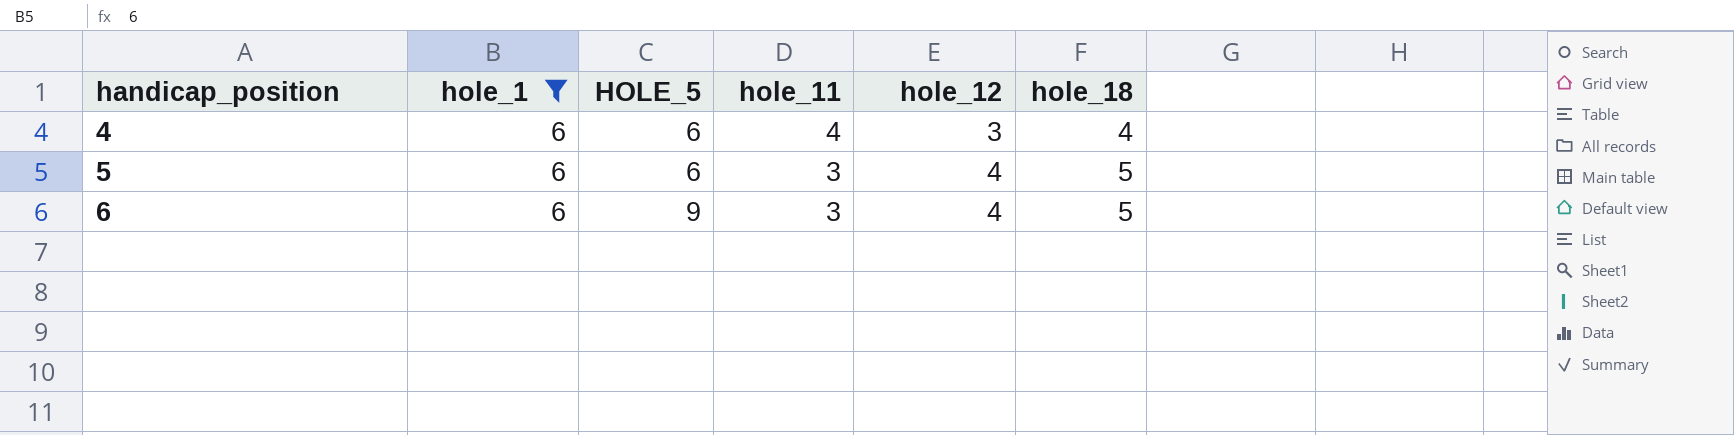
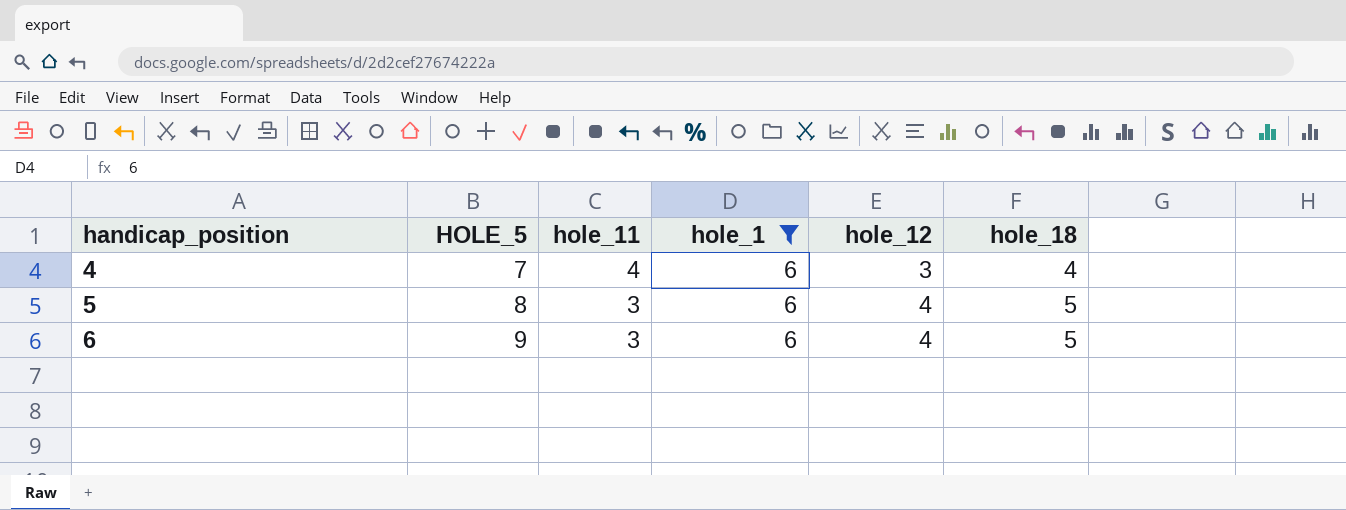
column hole_1 | position: 2 -> 4
4 | HOLE_5: 6 -> 7
5 | HOLE_5: 6 -> 8

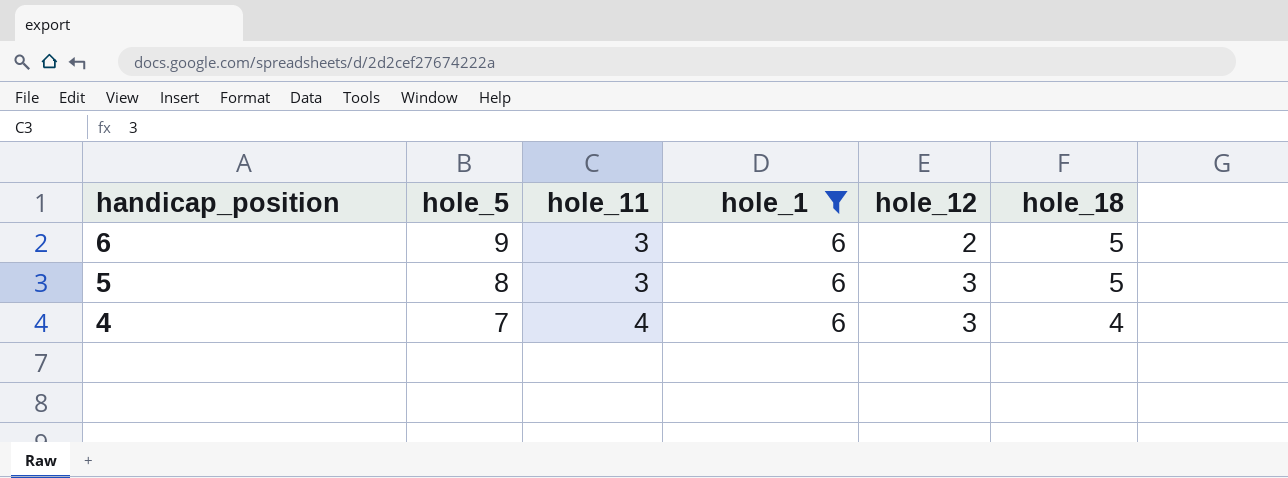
row order: handicap_position ascending -> handicap_position descending
column name: HOLE_5 -> hole_5
6 | hole_12: 4 -> 2
5 | hole_12: 4 -> 3

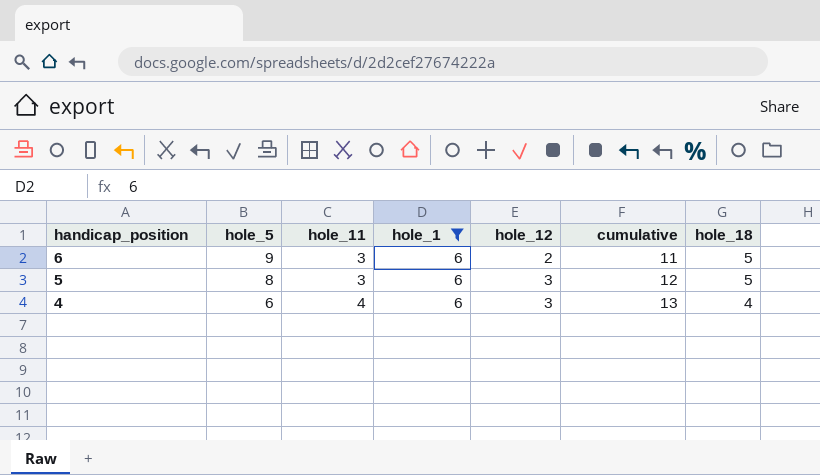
column cumulative | formula: none -> [hole_11] + [hole_1] + [hole_12]
4 | hole_5: 7 -> 6

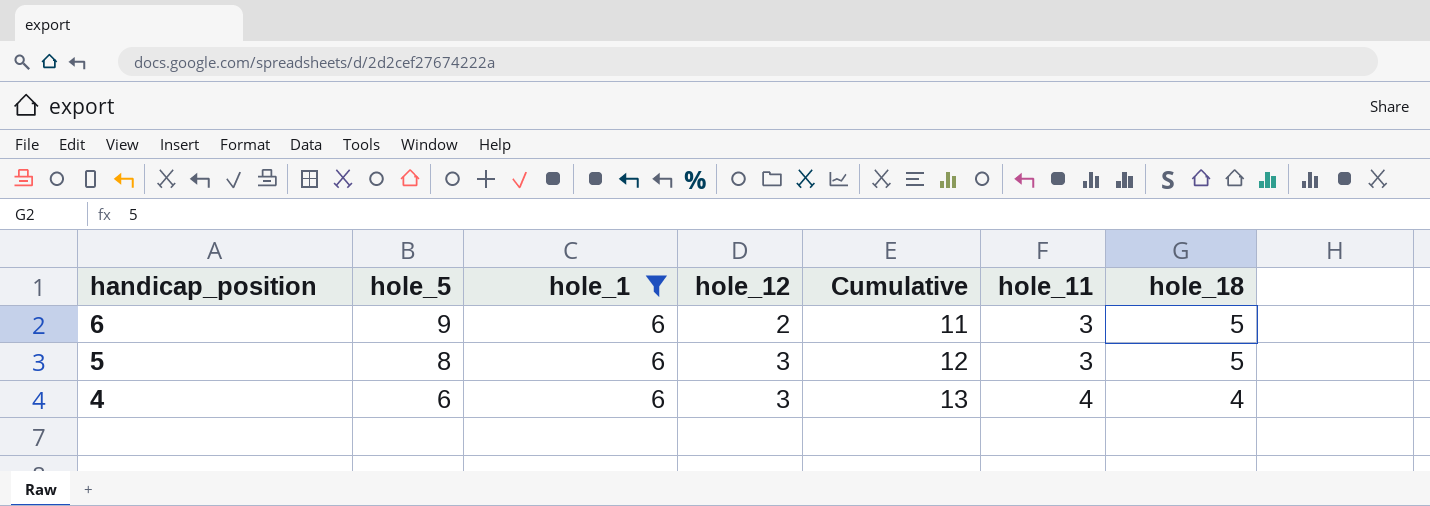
column name: cumulative -> Cumulative
column hole_11 | position: 3 -> 6

